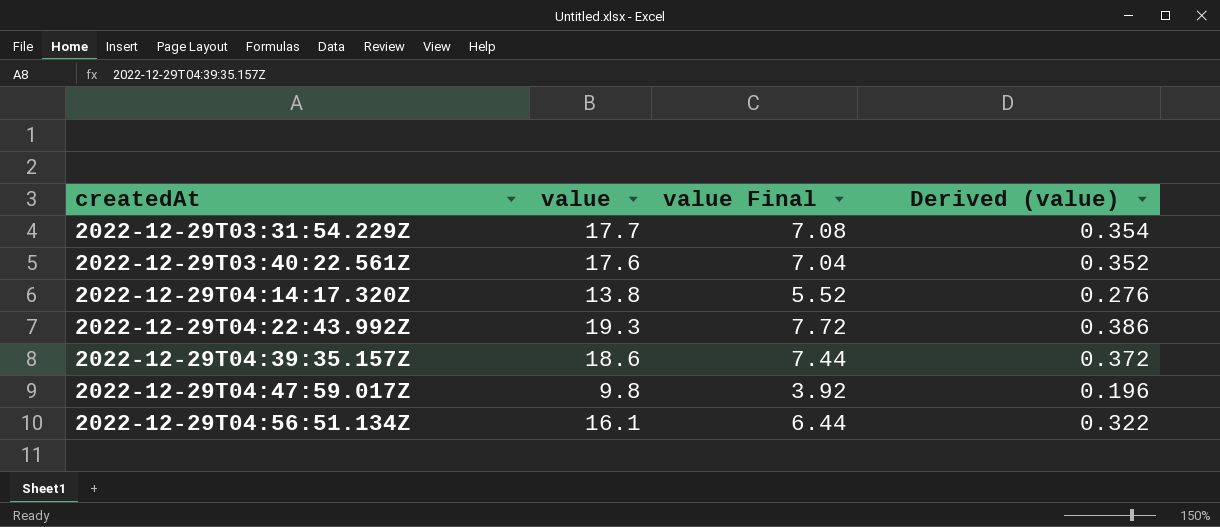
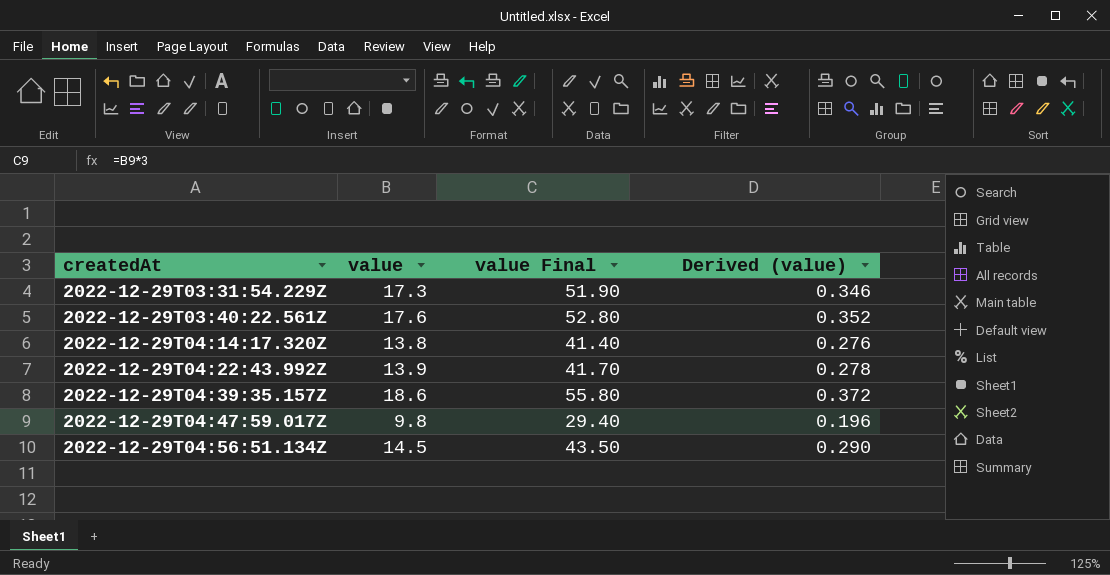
column value Final | formula: [value] * 0.4 -> [value] * 3
2022-12-29T03:31:54.229Z | value: 17.7 -> 17.3
2022-12-29T03:31:54.229Z | Derived (value): 0.354 -> 0.346
2022-12-29T04:22:43.992Z | value: 19.3 -> 13.9
2022-12-29T04:22:43.992Z | Derived (value): 0.386 -> 0.278
2022-12-29T04:56:51.134Z | value: 16.1 -> 14.5
2022-12-29T04:56:51.134Z | Derived (value): 0.322 -> 0.290

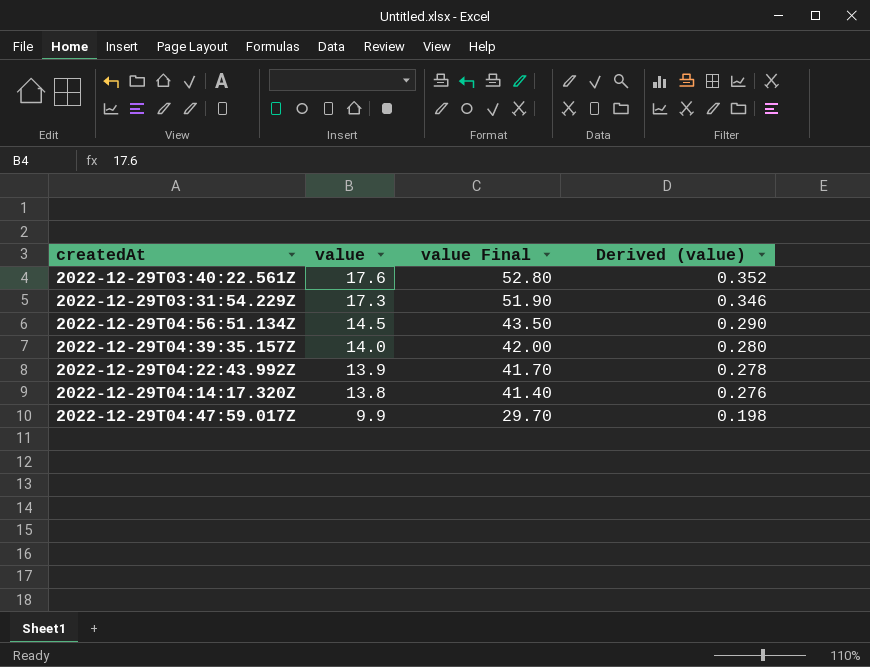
row order: createdAt ascending -> value descending
2022-12-29T04:39:35.157Z | value: 18.6 -> 14.0
2022-12-29T04:39:35.157Z | value Final: 55.80 -> 42.00
2022-12-29T04:39:35.157Z | Derived (value): 0.372 -> 0.280
2022-12-29T04:47:59.017Z | value: 9.8 -> 9.9
2022-12-29T04:47:59.017Z | value Final: 29.40 -> 29.70
2022-12-29T04:47:59.017Z | Derived (value): 0.196 -> 0.198

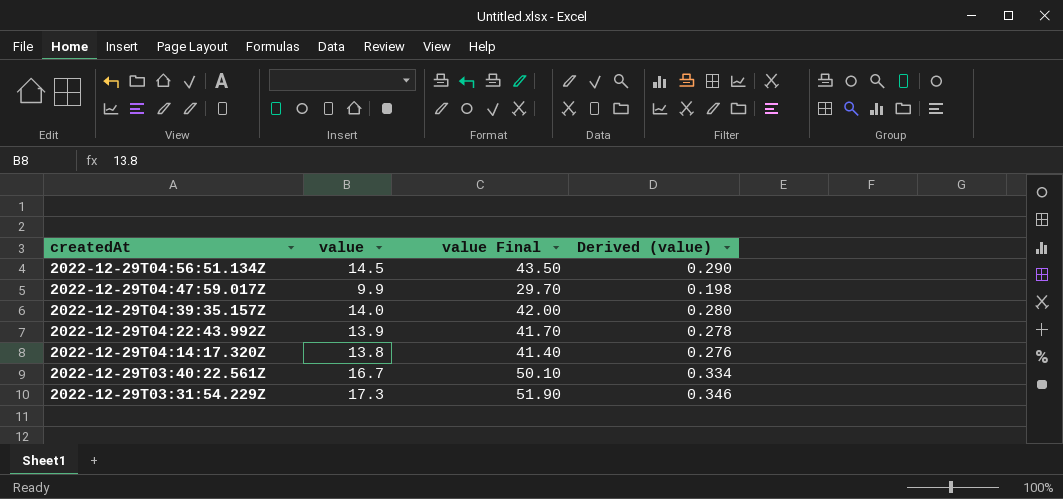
row order: value descending -> createdAt descending
2022-12-29T03:40:22.561Z | value: 17.6 -> 16.7
2022-12-29T03:40:22.561Z | value Final: 52.80 -> 50.10
2022-12-29T03:40:22.561Z | Derived (value): 0.352 -> 0.334

